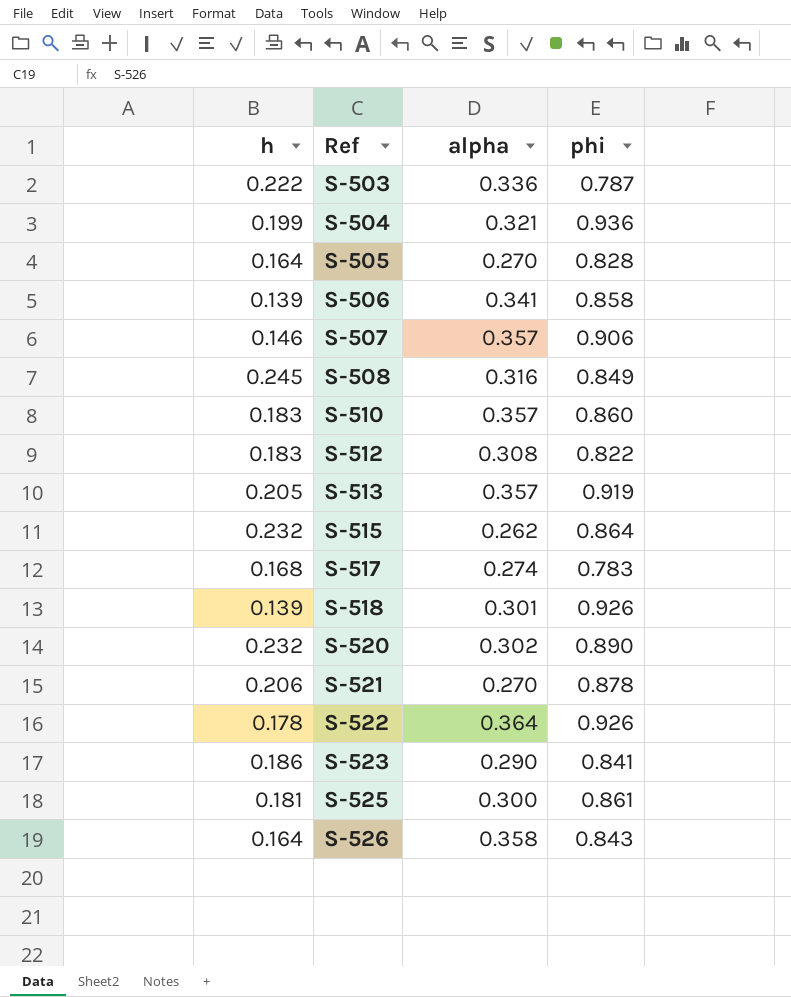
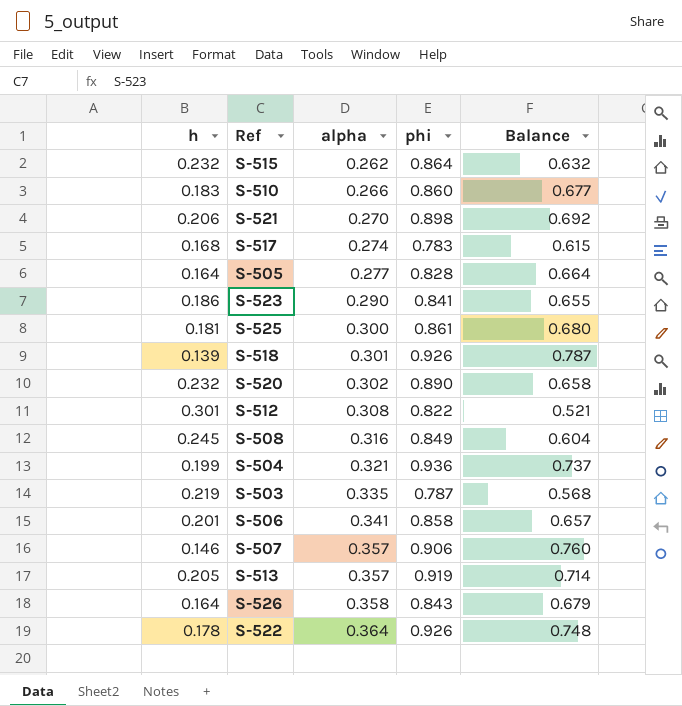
row order: Ref ascending -> alpha ascending
column Balance | formula: none -> [phi] - [h]
S-510 | alpha: 0.357 -> 0.266
S-521 | phi: 0.878 -> 0.898
S-505 | alpha: 0.270 -> 0.277
S-512 | h: 0.183 -> 0.301
S-503 | h: 0.222 -> 0.219
S-503 | alpha: 0.336 -> 0.335
S-506 | h: 0.139 -> 0.201

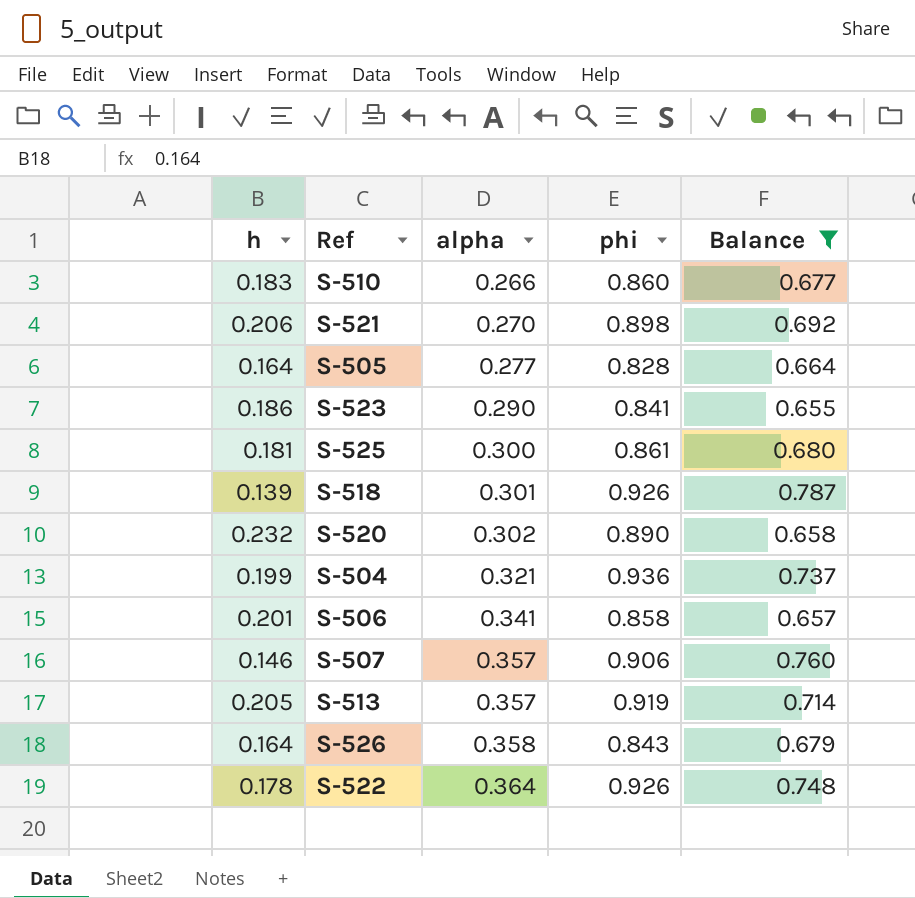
filter: none -> Balance >= 0.655

